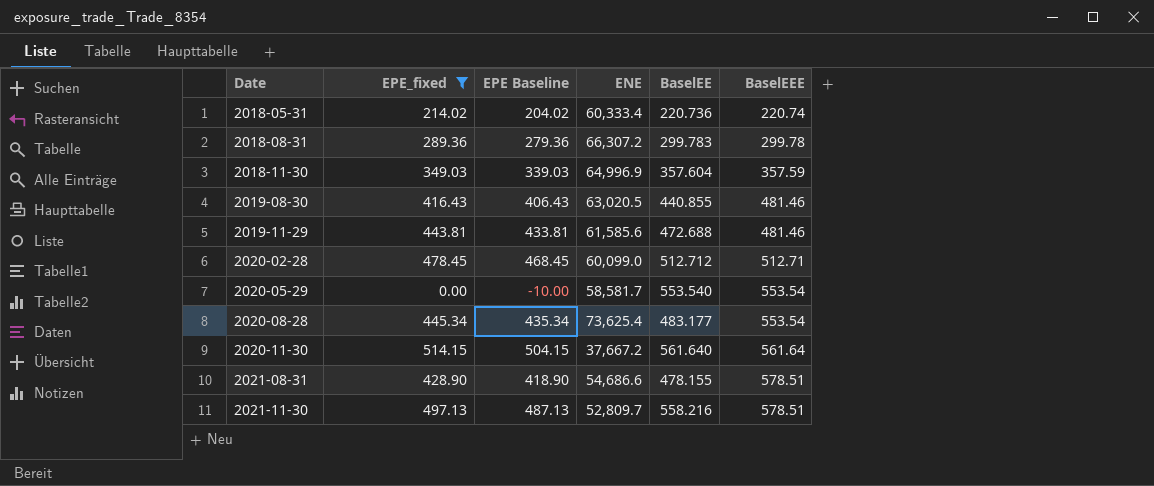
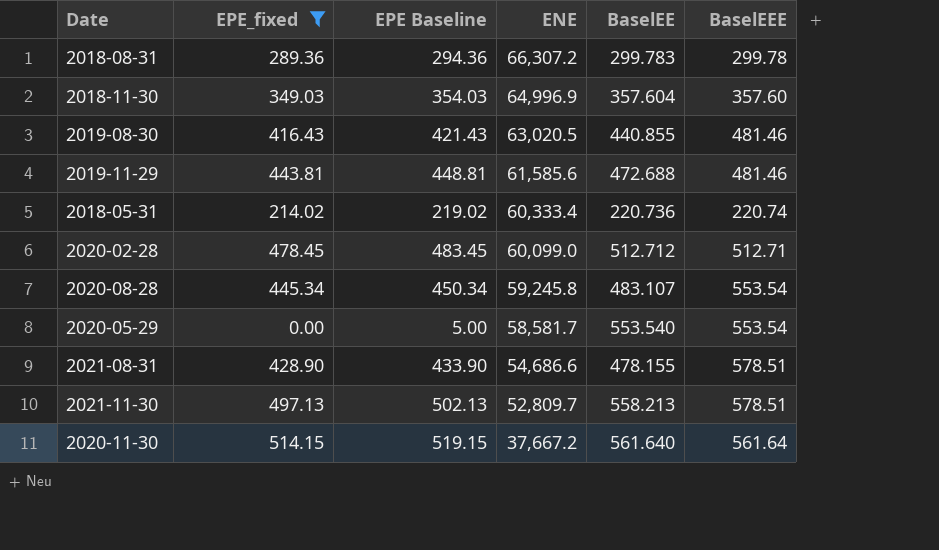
row order: Date ascending -> ENE descending
column EPE Baseline | formula: [EPE_fixed] - 10 -> [EPE_fixed] + 5
2018-11-30 | BaselEEE: 357.59 -> 357.60
2020-08-28 | ENE: 73,625.4 -> 59,245.8
2020-08-28 | BaselEE: 483.177 -> 483.107
2021-11-30 | BaselEE: 558.216 -> 558.213

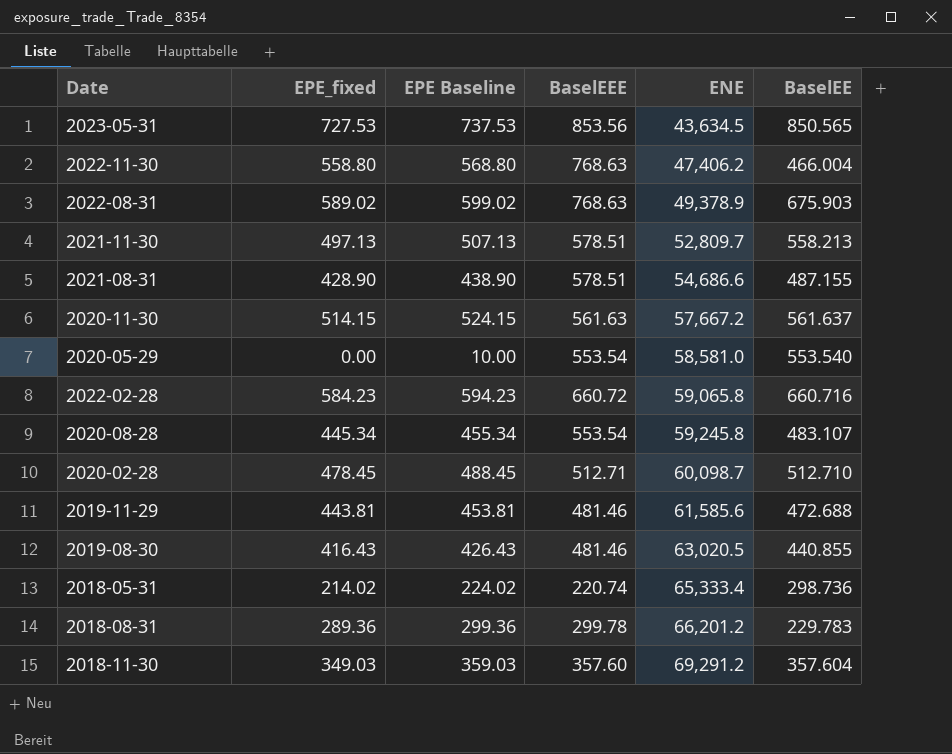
filter: EPE_fixed <= 514.15 -> none
row order: ENE descending -> ENE ascending
column EPE Baseline | formula: [EPE_fixed] + 5 -> [EPE_fixed] + 10
column BaselEEE | position: 6 -> 4
2021-08-31 | BaselEE: 478.155 -> 487.155
2020-11-30 | BaselEEE: 561.64 -> 561.63
2020-11-30 | ENE: 37,667.2 -> 57,667.2
2020-11-30 | BaselEE: 561.640 -> 561.637
2020-05-29 | ENE: 58,581.7 -> 58,581.0
2020-02-28 | ENE: 60,099.0 -> 60,098.7
2020-02-28 | BaselEE: 512.712 -> 512.710
2018-05-31 | ENE: 60,333.4 -> 65,333.4
2018-05-31 | BaselEE: 220.736 -> 298.736
2018-08-31 | ENE: 66,307.2 -> 66,201.2
2018-08-31 | BaselEE: 299.783 -> 229.783
2018-11-30 | ENE: 64,996.9 -> 69,291.2

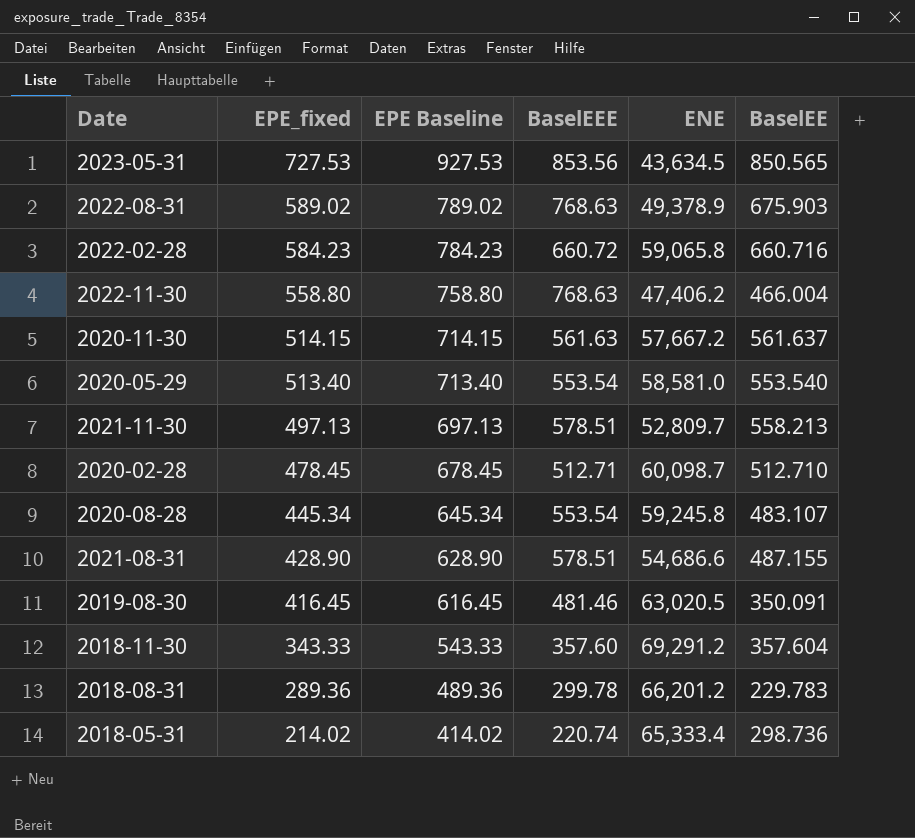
row order: ENE ascending -> EPE_fixed descending
column EPE Baseline | formula: [EPE_fixed] + 10 -> [EPE_fixed] + 200
row 2019-11-29: 443.81 | 453.81 | 481.46 | 61,585.6 | 472.688 -> none
2020-05-29 | EPE_fixed: 0.00 -> 513.40
2019-08-30 | EPE_fixed: 416.43 -> 416.45
2019-08-30 | BaselEE: 440.855 -> 350.091
2018-11-30 | EPE_fixed: 349.03 -> 343.33

